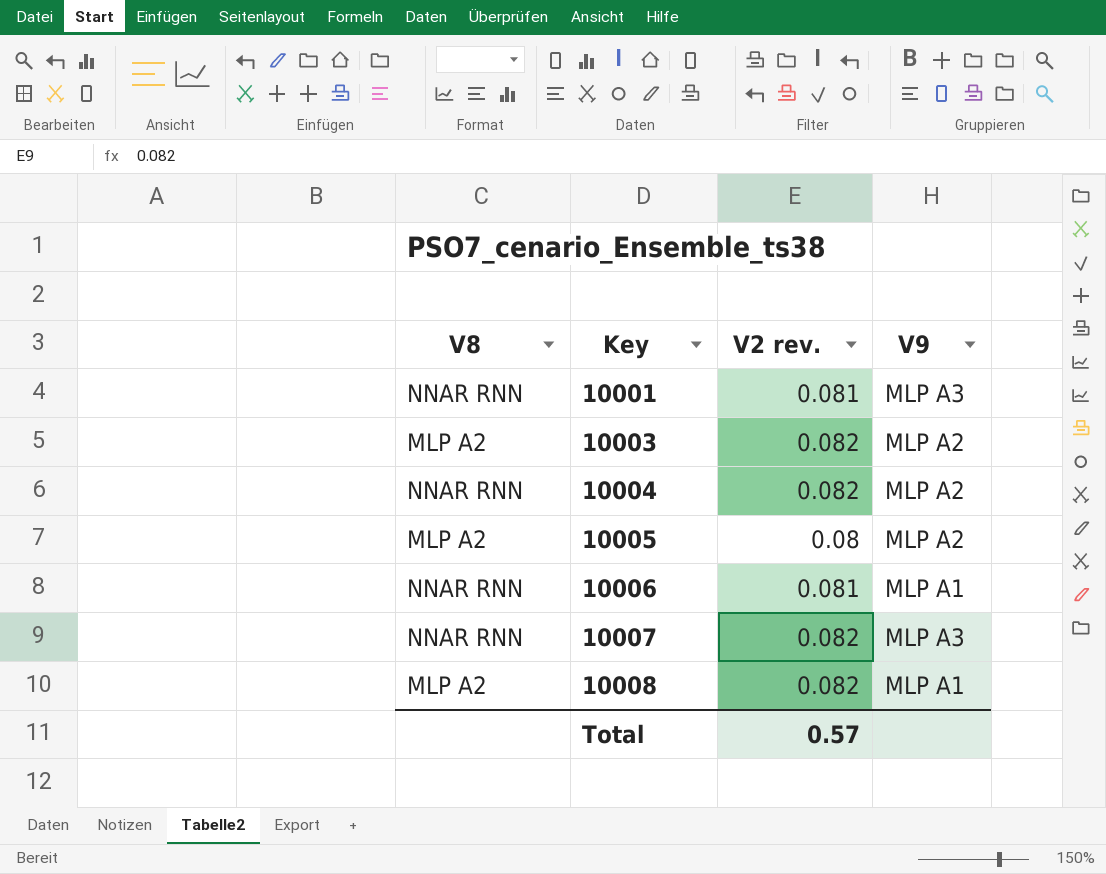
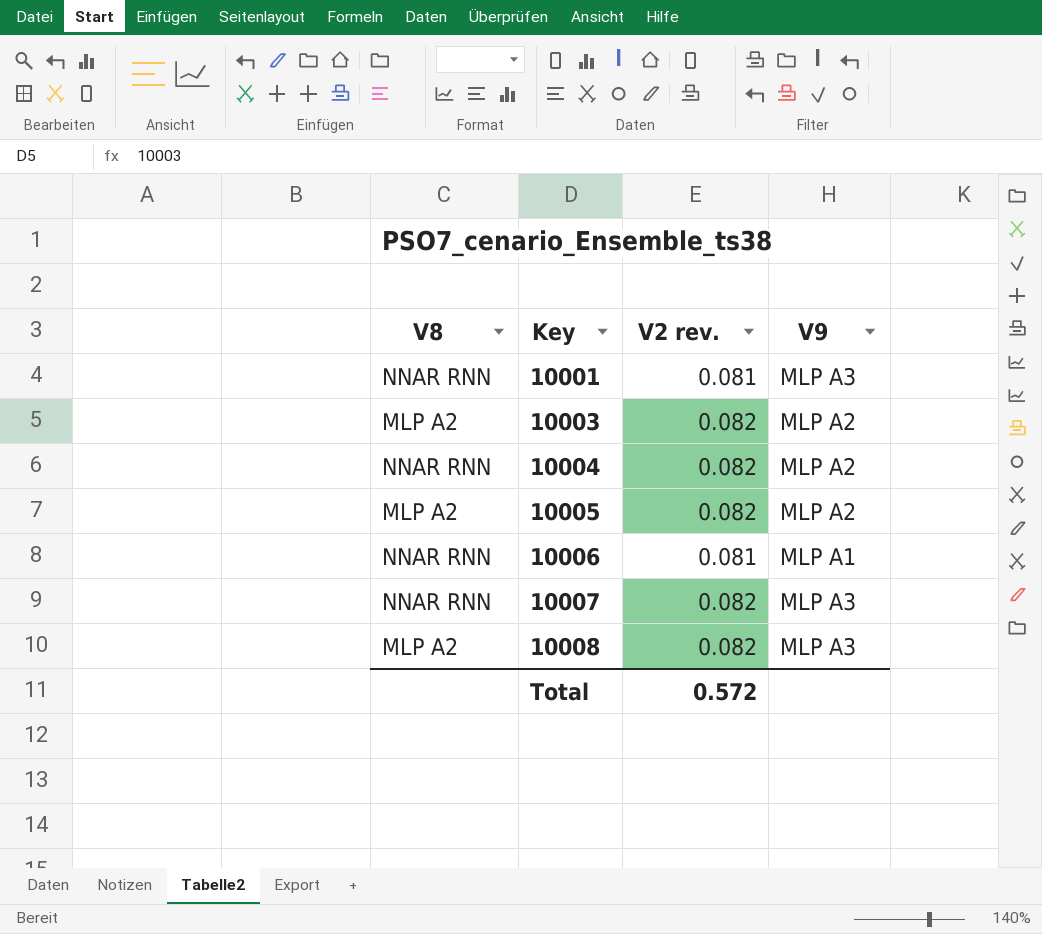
10005 | V2 rev.: 0.08 -> 0.082
10008 | V9: MLP A1 -> MLP A3
Total | V2 rev.: 0.57 -> 0.572

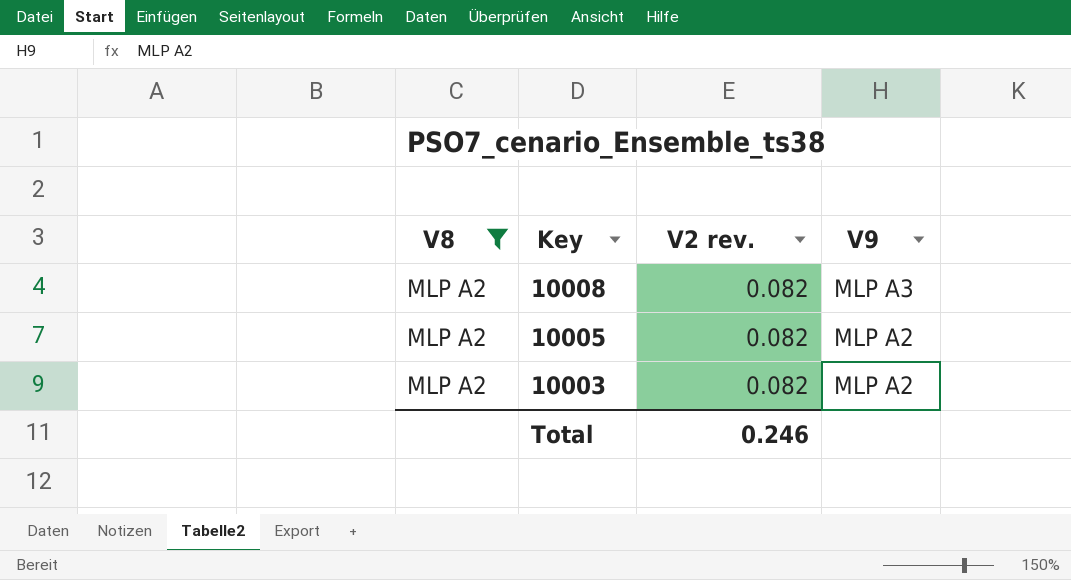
filter: none -> V8 = MLP A2
row order: Key ascending -> Key descending
Total | V2 rev.: 0.572 -> 0.246

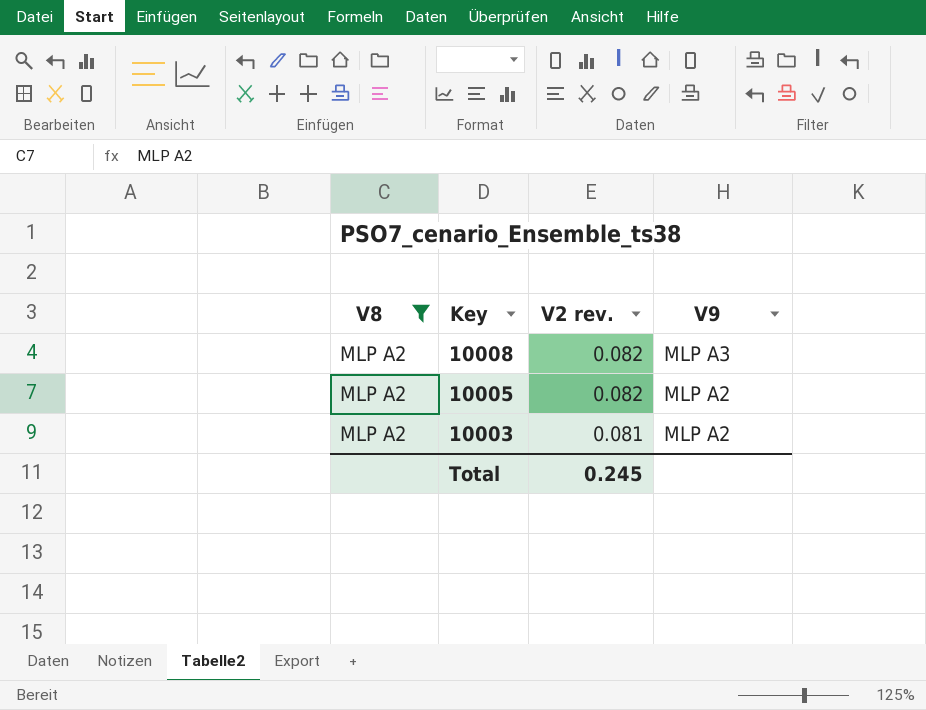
10003 | V2 rev.: 0.082 -> 0.081
Total | V2 rev.: 0.246 -> 0.245

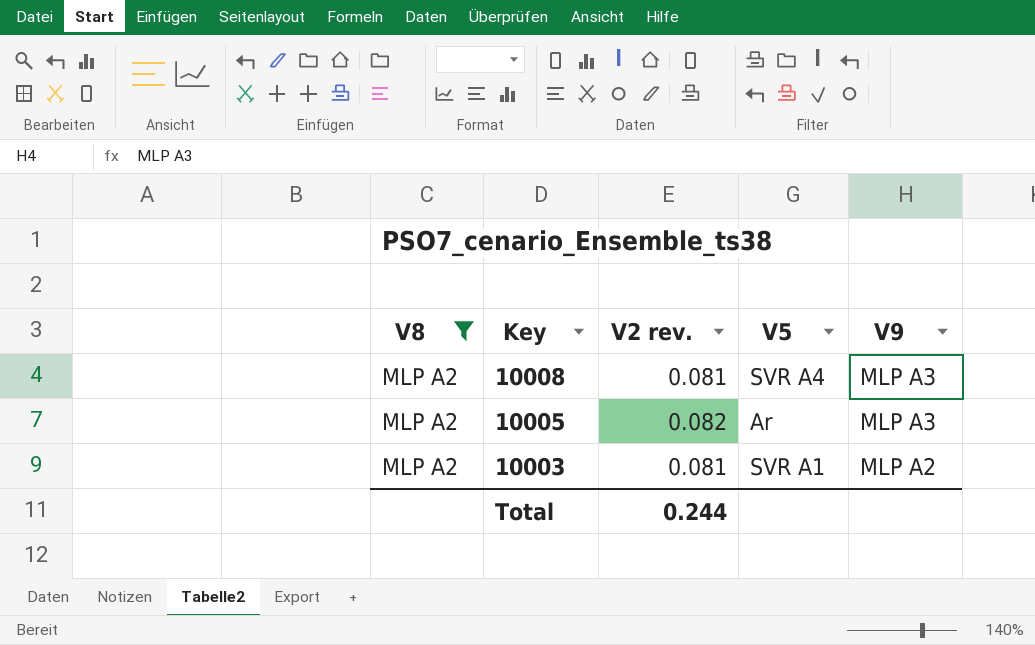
column V5 | position: none -> 4
10008 | V2 rev.: 0.082 -> 0.081
10005 | V9: MLP A2 -> MLP A3
Total | V2 rev.: 0.245 -> 0.244

